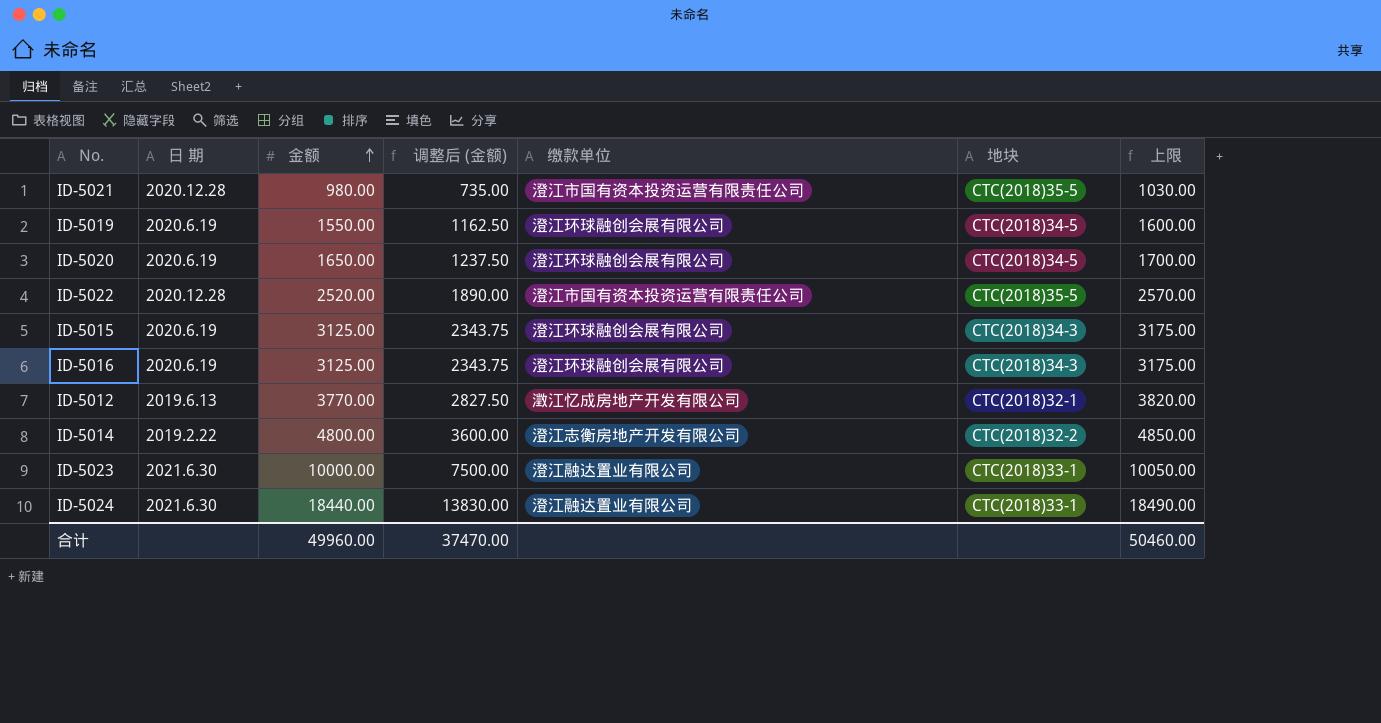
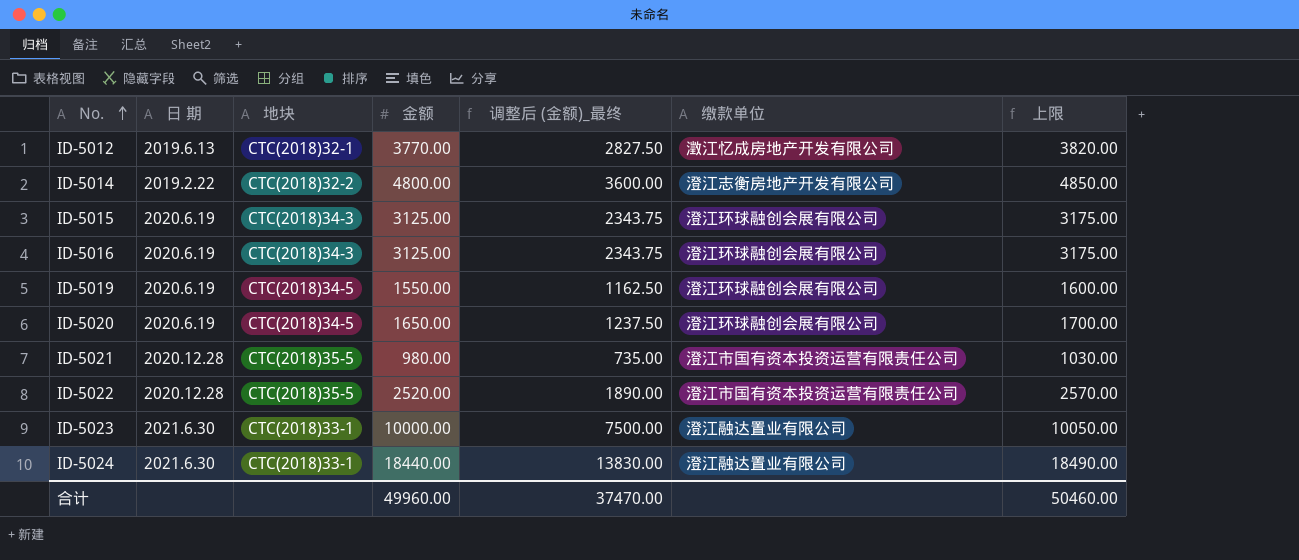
row order: 金额 ascending -> No. ascending
column 地块 | position: 6 -> 3
column name: 调整后 (金额) -> 调整后 (金额)_最终

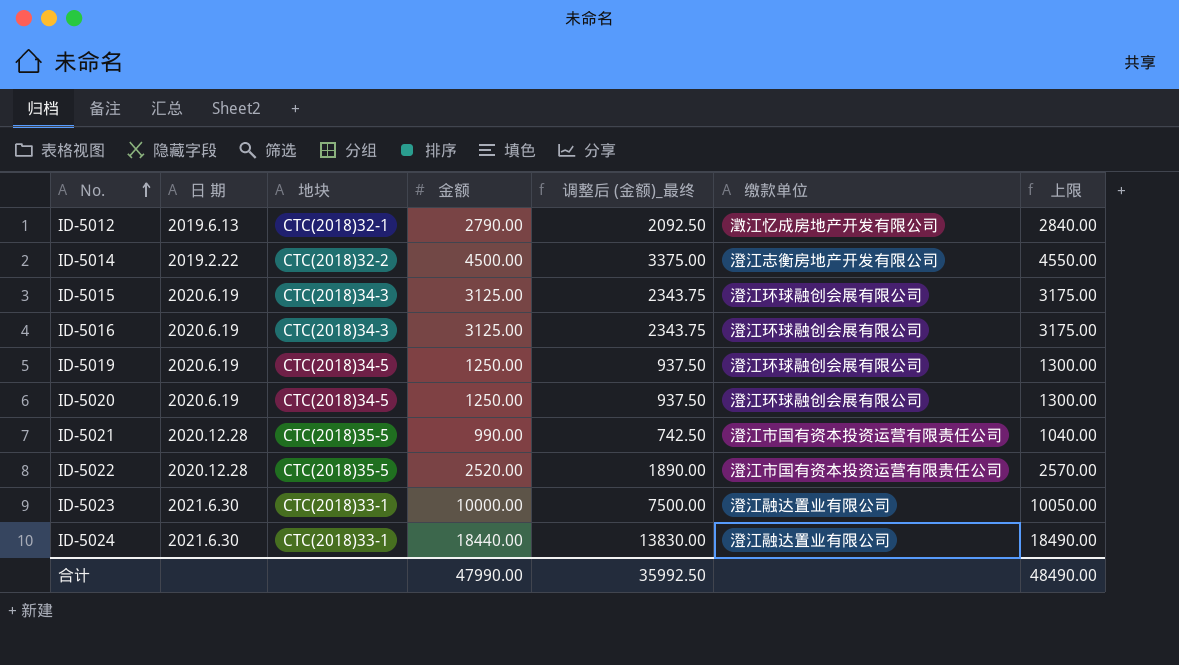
ID-5012 | 金额: 3770.00 -> 2790.00
ID-5012 | 调整后 (金额)_最终: 2827.50 -> 2092.50
ID-5012 | 上限: 3820.00 -> 2840.00
ID-5014 | 金额: 4800.00 -> 4500.00
ID-5014 | 调整后 (金额)_最终: 3600.00 -> 3375.00
ID-5014 | 上限: 4850.00 -> 4550.00
ID-5019 | 金额: 1550.00 -> 1250.00
ID-5019 | 调整后 (金额)_最终: 1162.50 -> 937.50
ID-5019 | 上限: 1600.00 -> 1300.00
ID-5020 | 金额: 1650.00 -> 1250.00
ID-5020 | 调整后 (金额)_最终: 1237.50 -> 937.50
ID-5020 | 上限: 1700.00 -> 1300.00
ID-5021 | 金额: 980.00 -> 990.00
ID-5021 | 调整后 (金额)_最终: 735.00 -> 742.50
ID-5021 | 上限: 1030.00 -> 1040.00
合计 | 金额: 49960.00 -> 47990.00
合计 | 调整后 (金额)_最终: 37470.00 -> 35992.50
合计 | 上限: 50460.00 -> 48490.00

